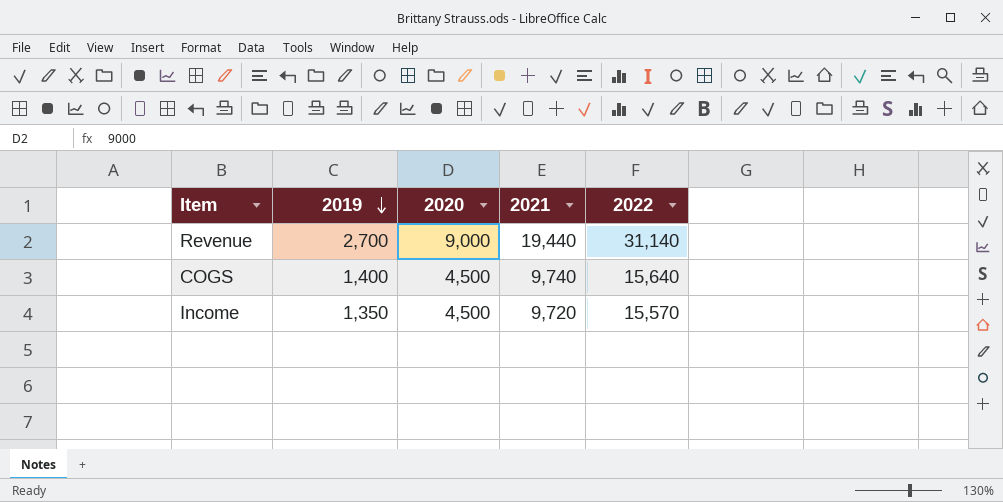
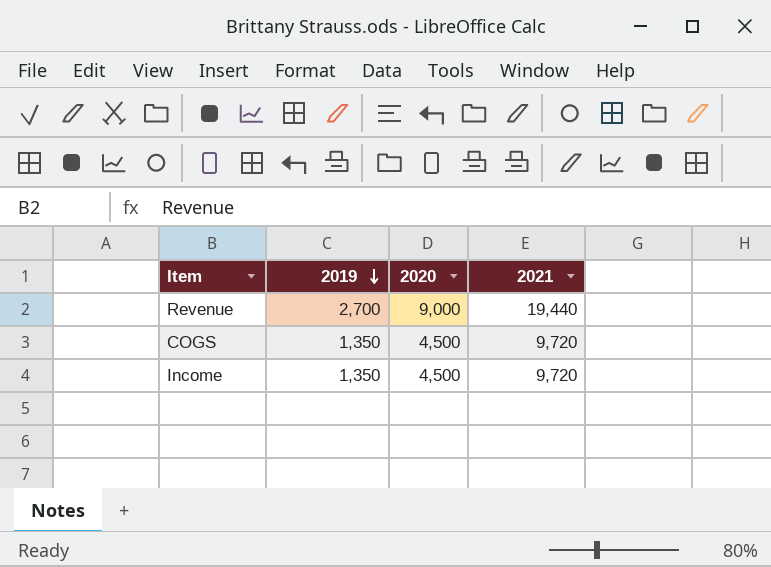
column 2022 | formula: [2019] + [2020] + [2021] -> none
COGS | 2019: 1,400 -> 1,350
COGS | 2021: 9,740 -> 9,720

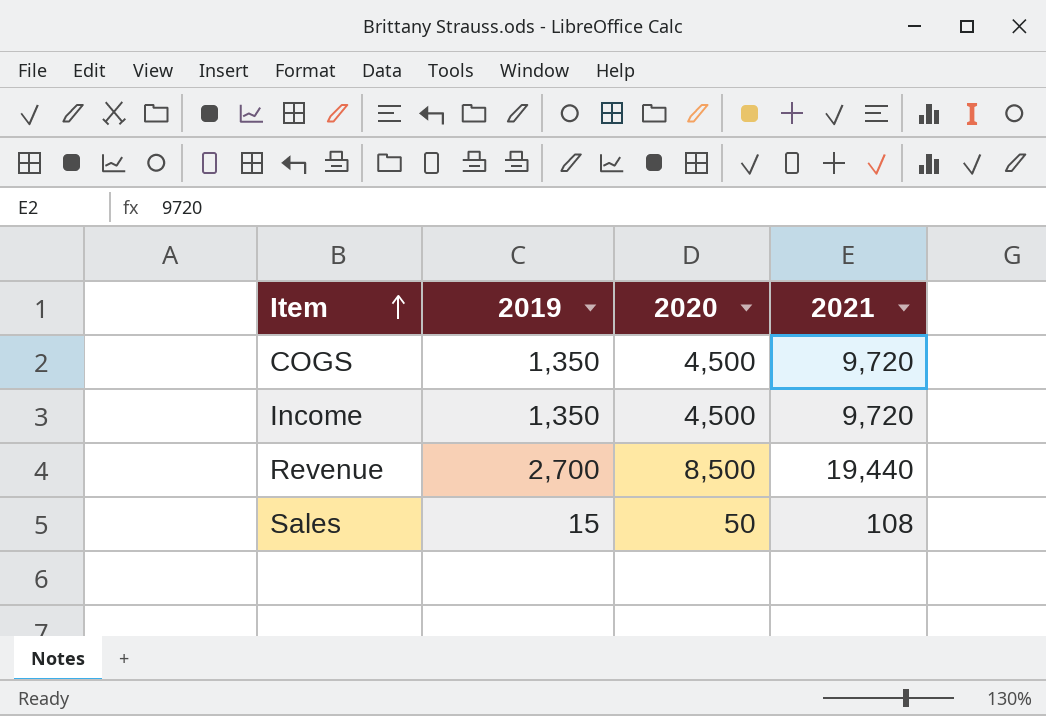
row order: 2019 descending -> Item ascending
Revenue | 2020: 9,000 -> 8,500
row Sales: none -> 15 | 50 | 108

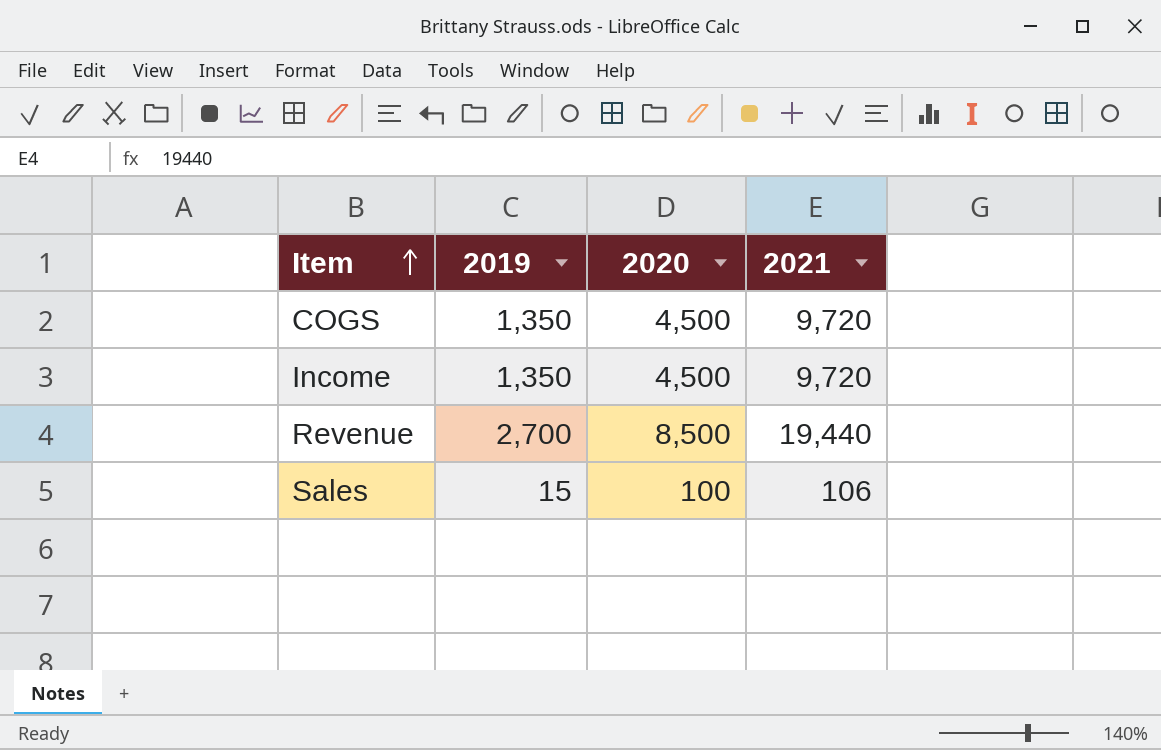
Sales | 2020: 50 -> 100
Sales | 2021: 108 -> 106

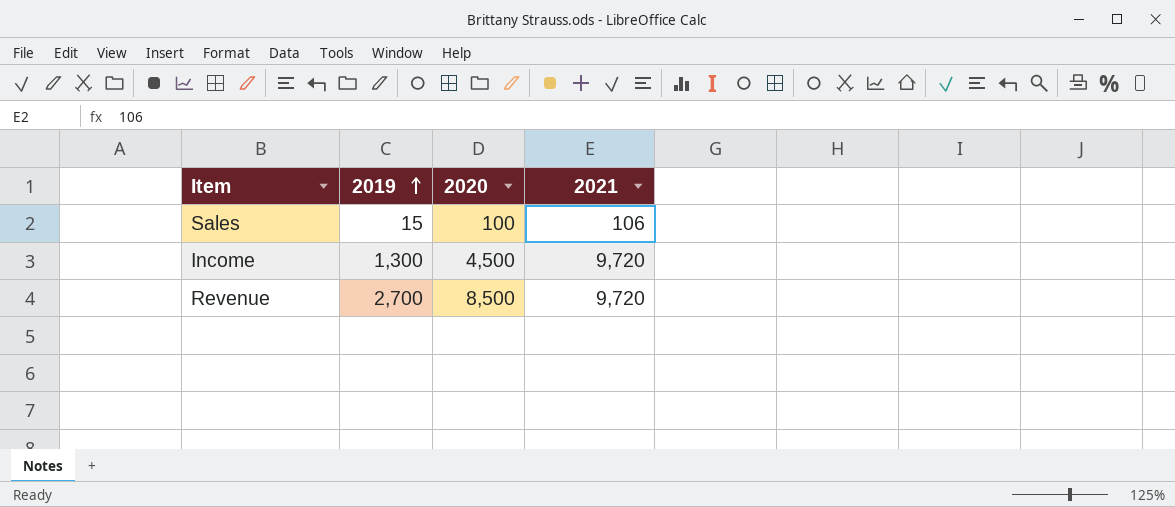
row order: Item ascending -> 2019 ascending
row COGS: 1,350 | 4,500 | 9,720 -> none
Income | 2019: 1,350 -> 1,300
Revenue | 2021: 19,440 -> 9,720

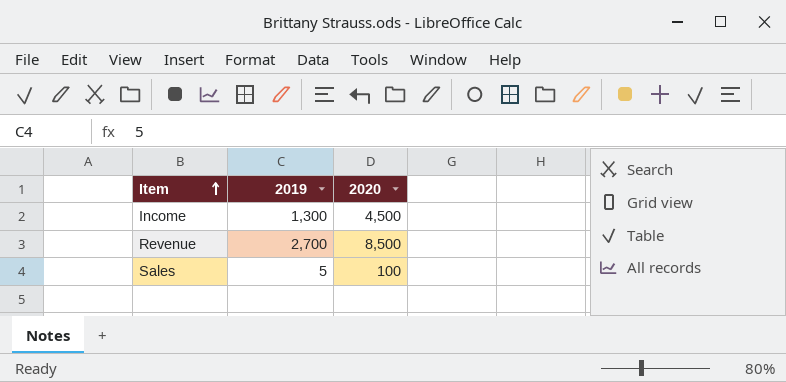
row order: 2019 ascending -> Item ascending
column 2021 | position: 4 -> none
Sales | 2019: 15 -> 5

